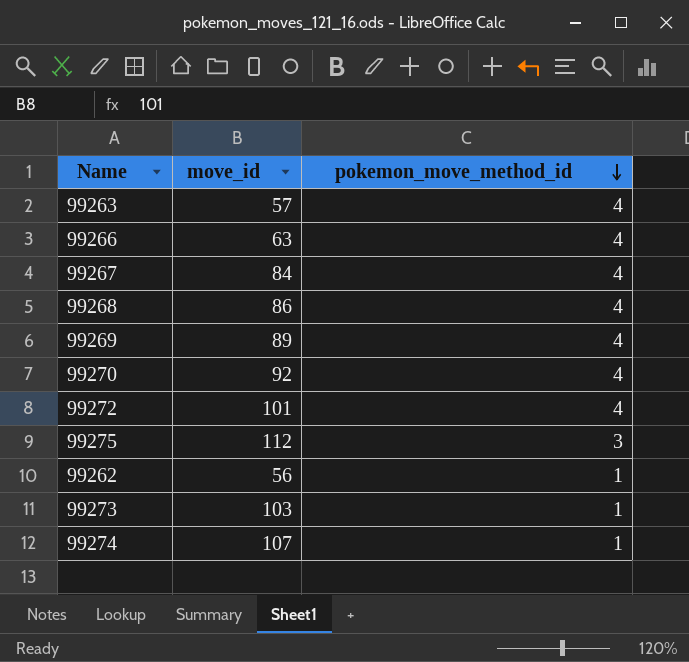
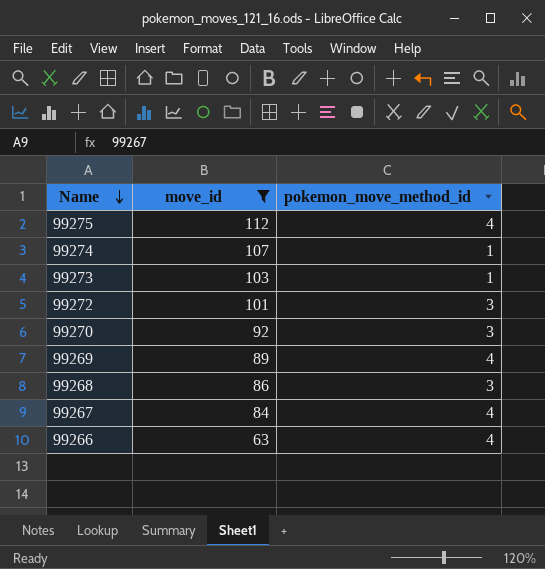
filter: none -> move_id >= 63
row order: pokemon_move_method_id descending -> Name descending
99275 | pokemon_move_method_id: 3 -> 4
99272 | pokemon_move_method_id: 4 -> 3
99270 | pokemon_move_method_id: 4 -> 3
99268 | pokemon_move_method_id: 4 -> 3

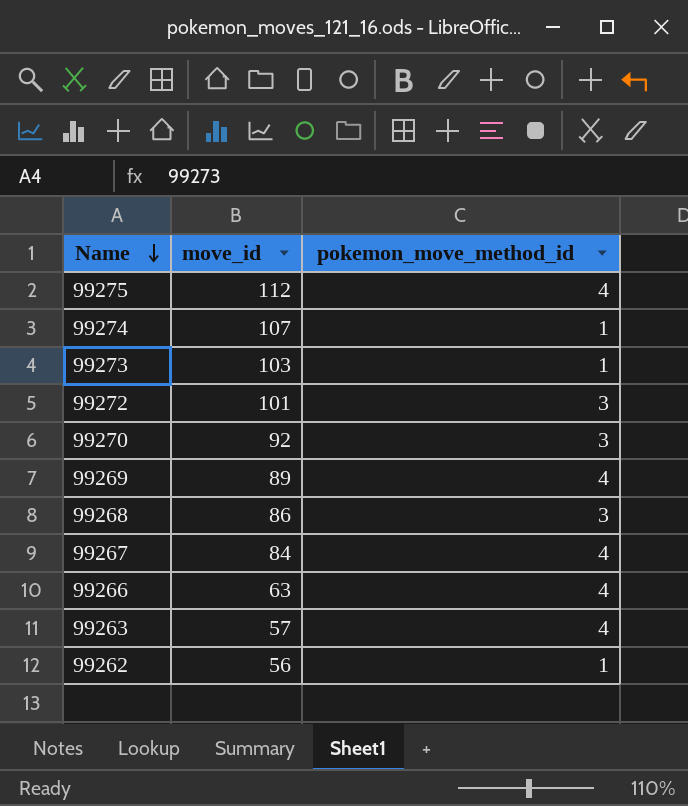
filter: move_id >= 63 -> none

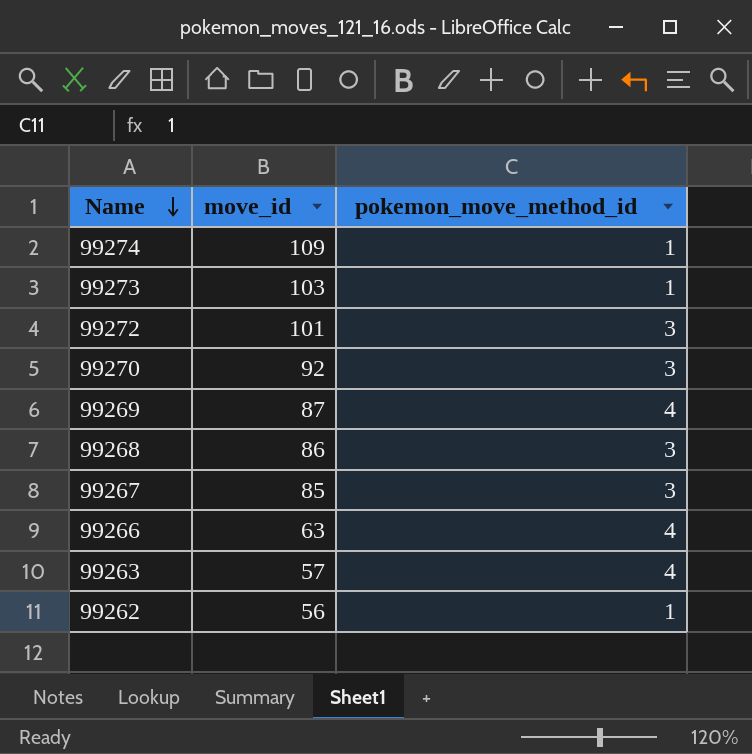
row 99275: 112 | 4 -> none
99274 | move_id: 107 -> 109
99269 | move_id: 89 -> 87
99267 | move_id: 84 -> 85
99267 | pokemon_move_method_id: 4 -> 3

